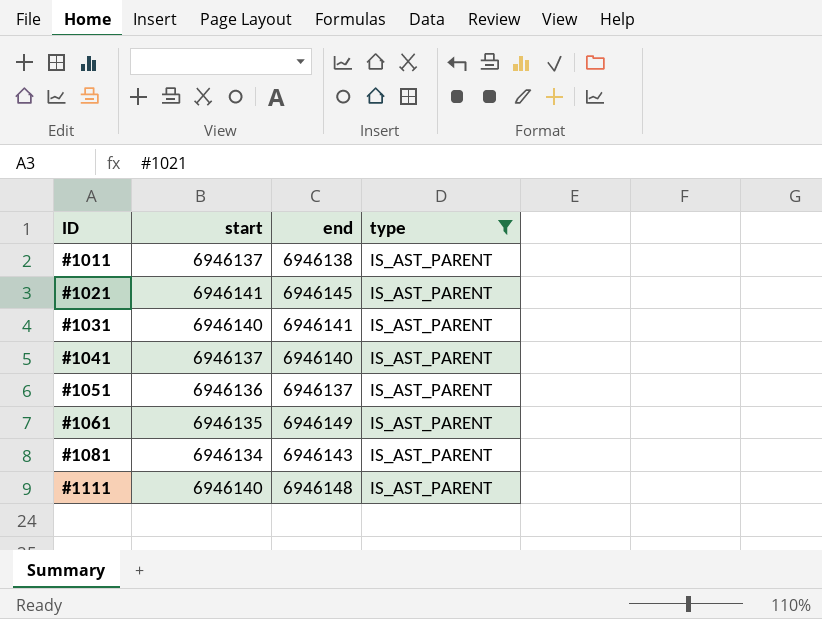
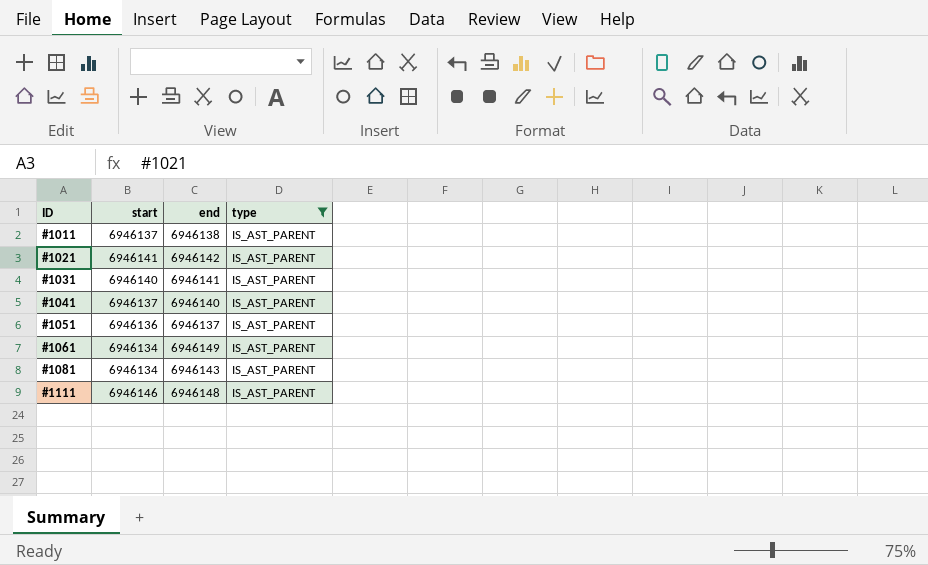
#1021 | end: 6946145 -> 6946142
#1061 | start: 6946135 -> 6946134
#1111 | start: 6946140 -> 6946146

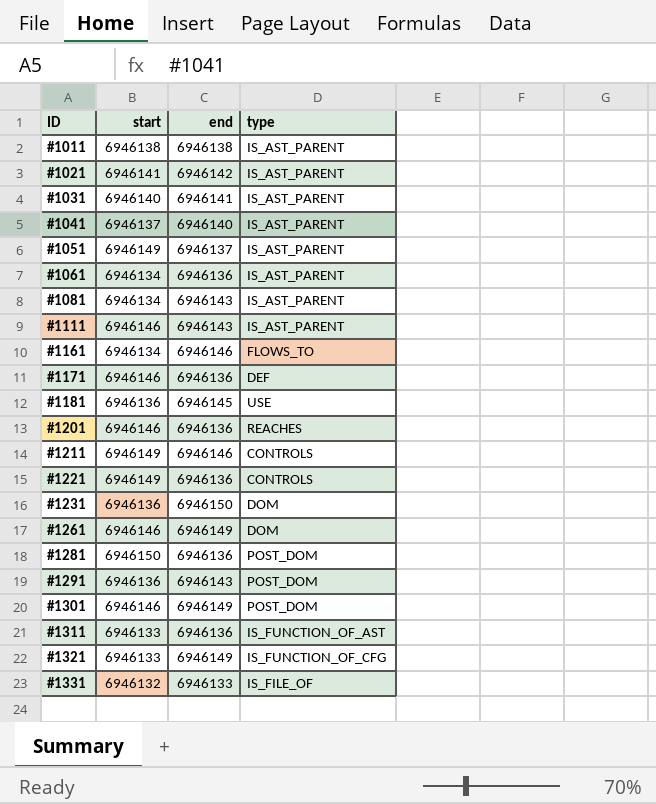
filter: type = IS_AST_PARENT -> none
#1011 | start: 6946137 -> 6946138
#1051 | start: 6946136 -> 6946149
#1061 | end: 6946149 -> 6946136
#1111 | end: 6946148 -> 6946143

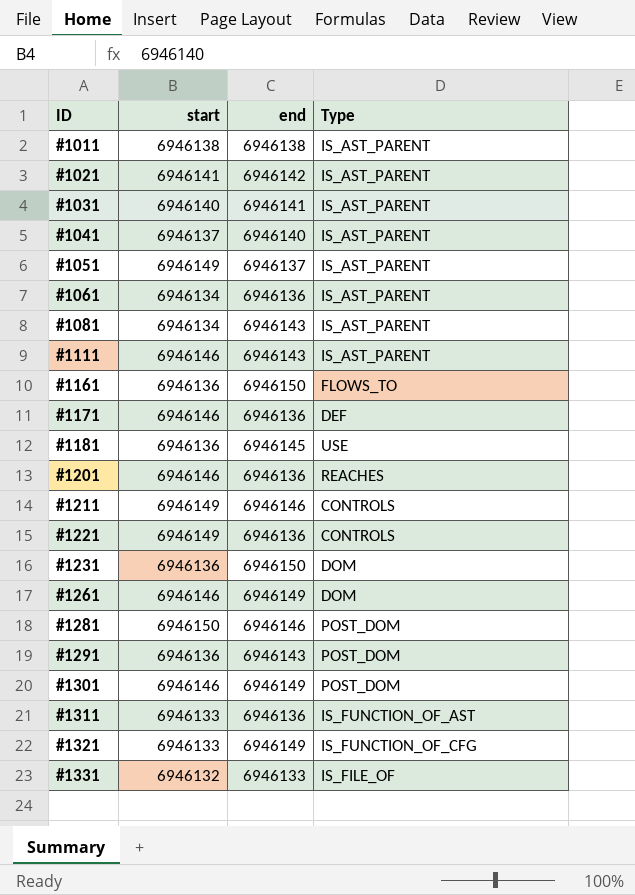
column name: type -> Type
#1161 | start: 6946134 -> 6946136
#1161 | end: 6946146 -> 6946150
#1281 | end: 6946136 -> 6946146

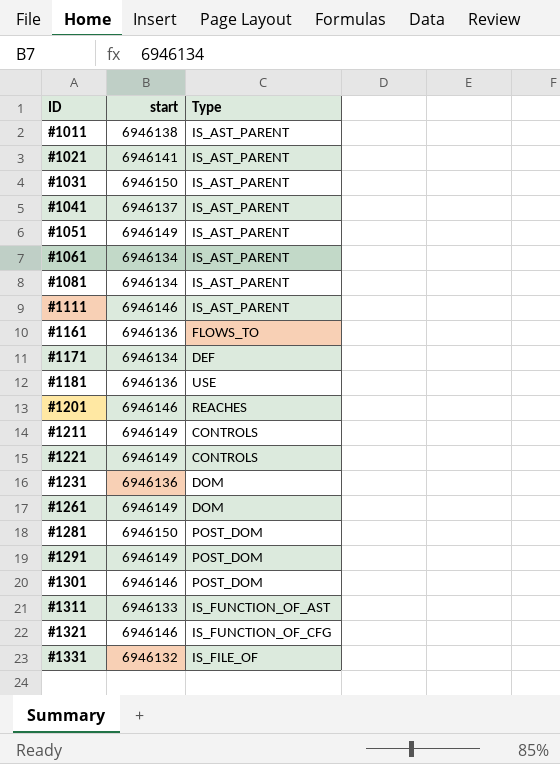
column end | position: 3 -> none
#1031 | start: 6946140 -> 6946150
#1171 | start: 6946146 -> 6946134
#1261 | start: 6946146 -> 6946149
#1291 | start: 6946136 -> 6946149
#1321 | start: 6946133 -> 6946146

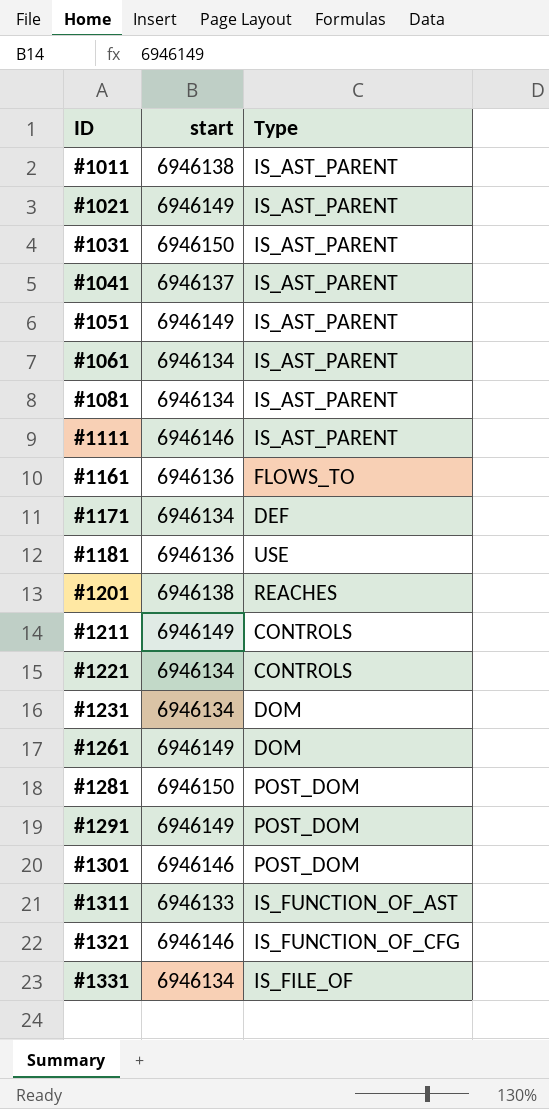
#1021 | start: 6946141 -> 6946149
#1201 | start: 6946146 -> 6946138
#1221 | start: 6946149 -> 6946134
#1231 | start: 6946136 -> 6946134
#1331 | start: 6946132 -> 6946134

